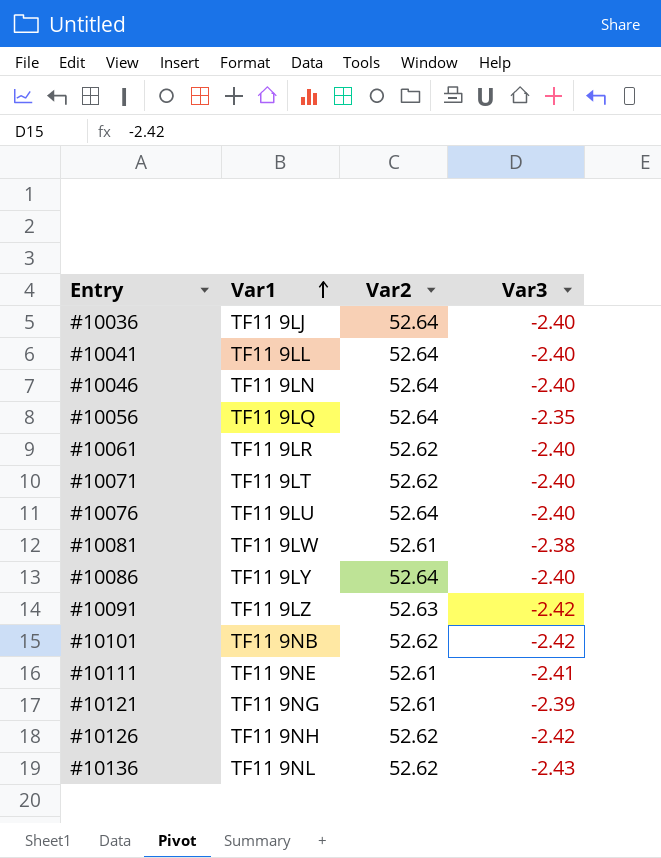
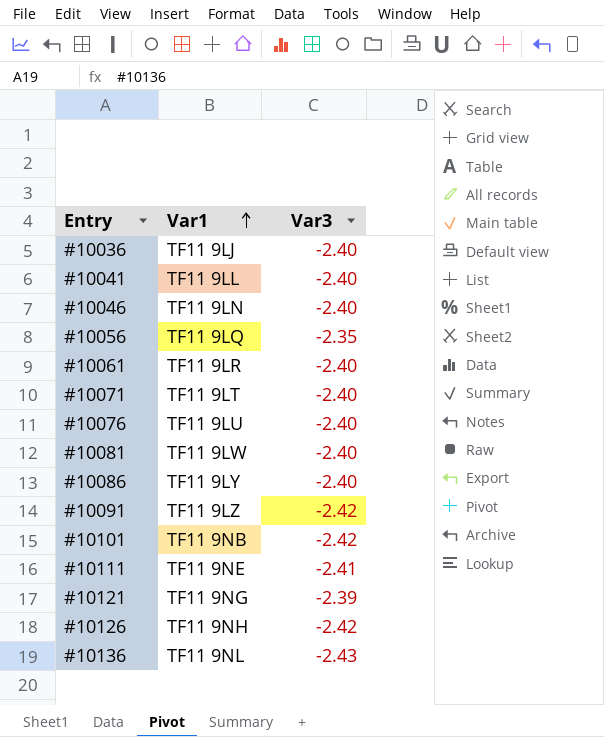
column Var2 | position: 3 -> none
#10081 | Var3: -2.38 -> -2.40

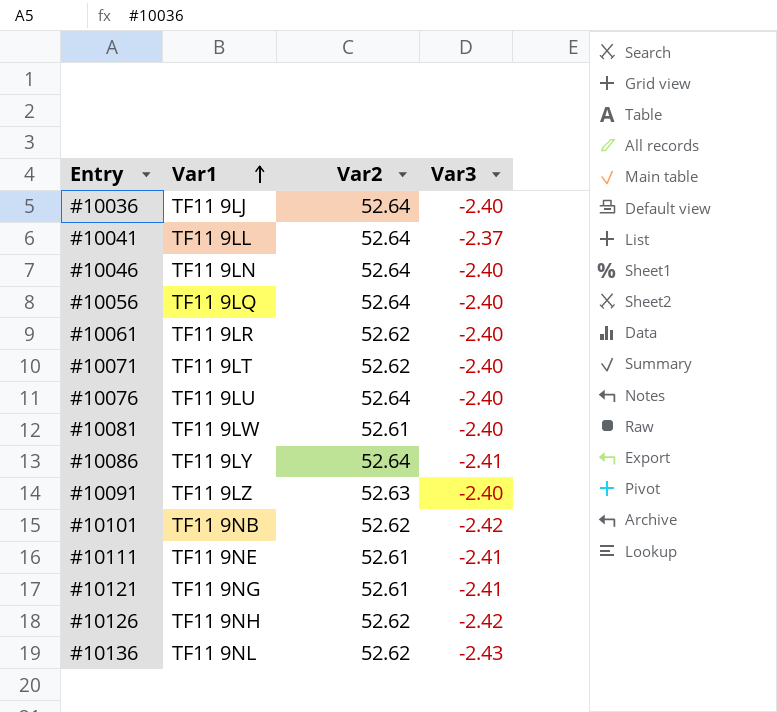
column Var2 | position: none -> 3
#10041 | Var3: -2.40 -> -2.37
#10056 | Var3: -2.35 -> -2.40
#10086 | Var3: -2.40 -> -2.41
#10091 | Var3: -2.42 -> -2.40
#10121 | Var3: -2.39 -> -2.41

